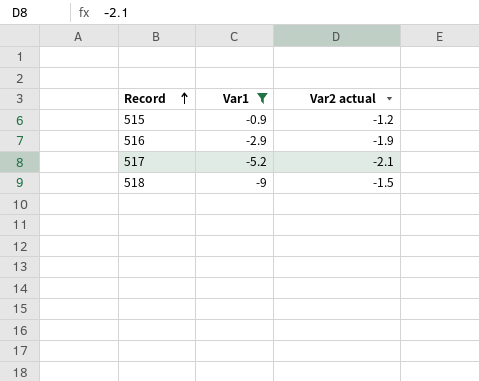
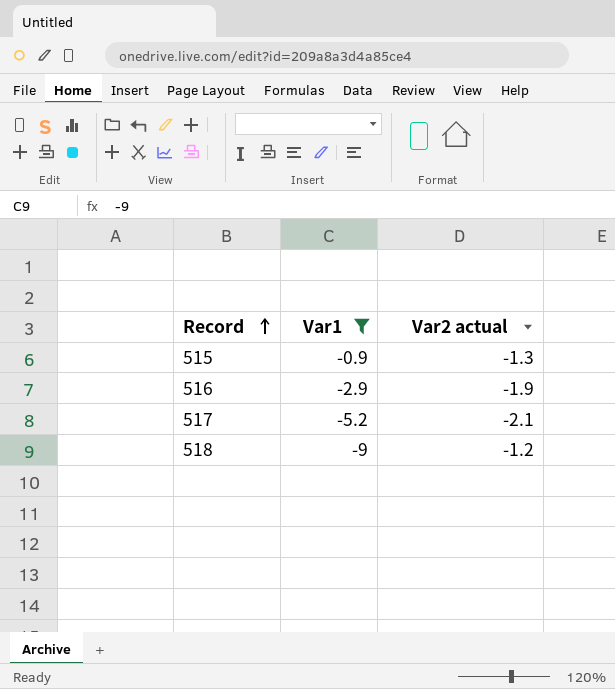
515 | Var2 actual: -1.2 -> -1.3
518 | Var2 actual: -1.5 -> -1.2

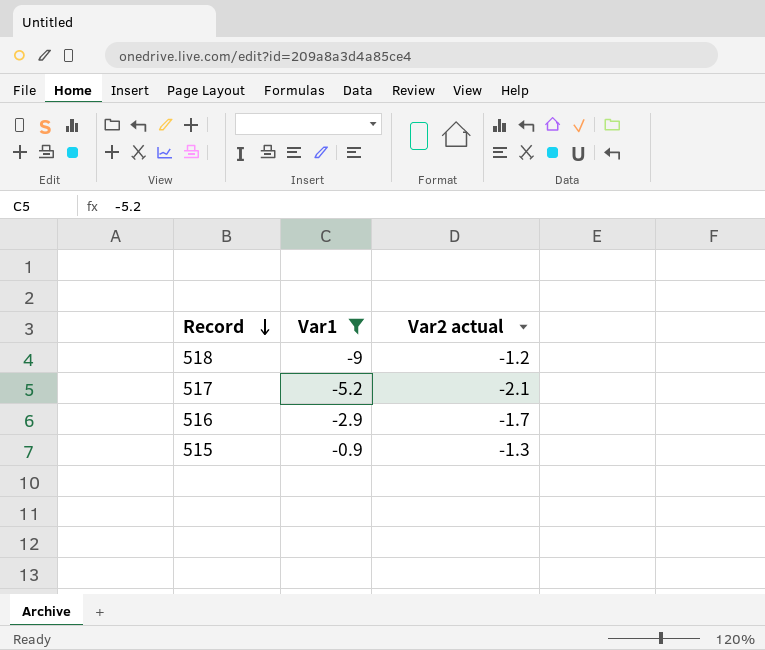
row order: Record ascending -> Record descending
516 | Var2 actual: -1.9 -> -1.7

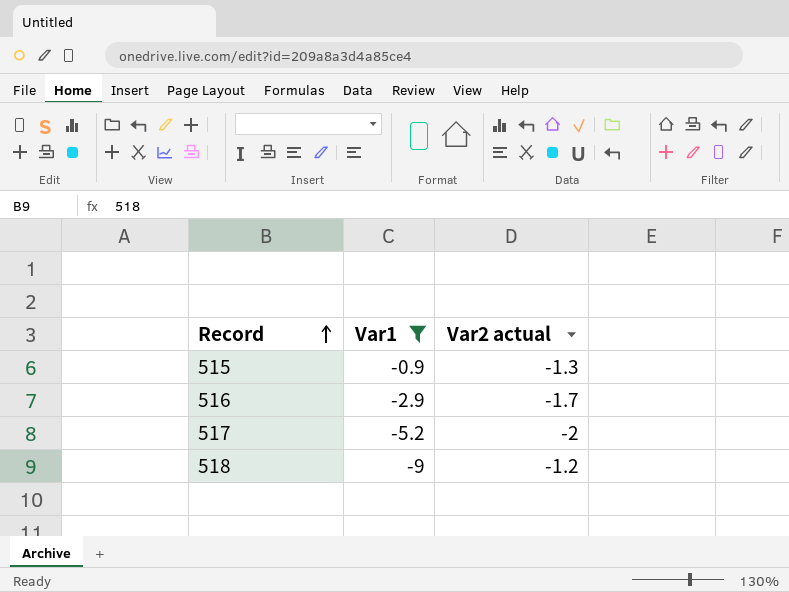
row order: Record descending -> Record ascending
517 | Var2 actual: -2.1 -> -2

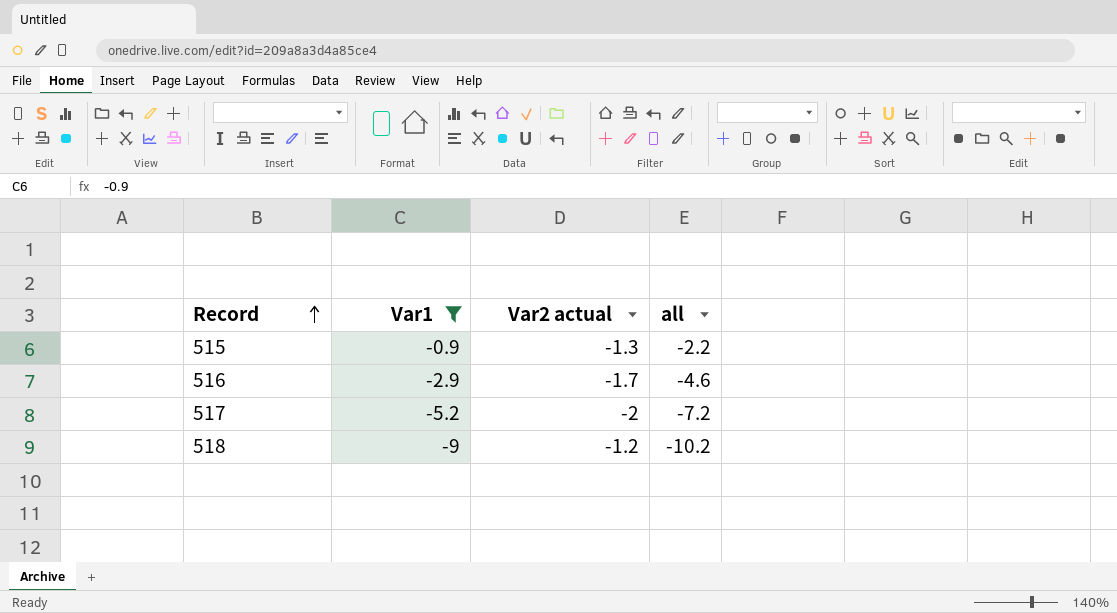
column all | formula: none -> [Var1] + [Var2 actual]

